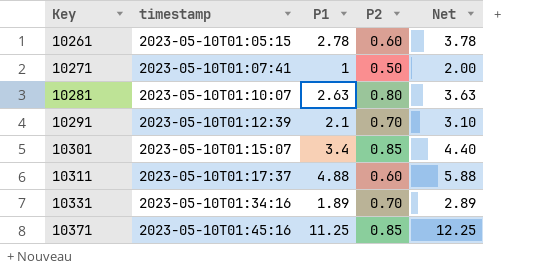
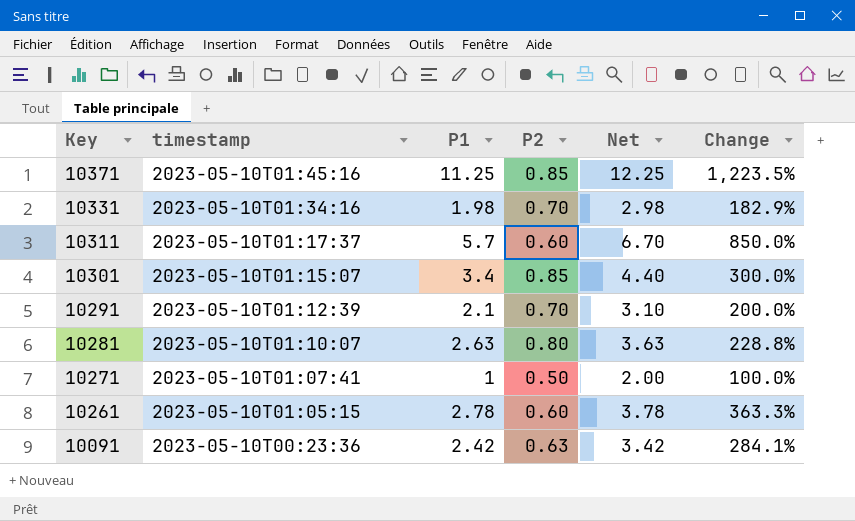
row order: Key ascending -> Key descending
column Change | formula: none -> ([P1] - [P2]) / [P2]
10331 | P1: 1.89 -> 1.98
10331 | Net: 2.89 -> 2.98
10311 | P1: 4.88 -> 5.7
10311 | Net: 5.88 -> 6.70
row 10091: none -> 2023-05-10T00:23:36 | 2.42 | 0.63 | 3.42 | 284.1%

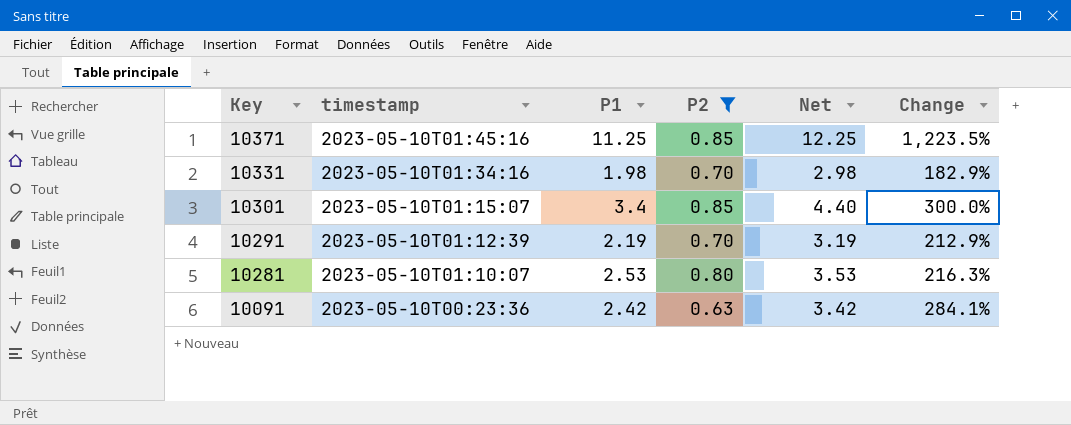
filter: none -> P2 >= 0.63
10291 | P1: 2.1 -> 2.19
10291 | Net: 3.10 -> 3.19
10291 | Change: 200.0% -> 212.9%
10281 | P1: 2.63 -> 2.53
10281 | Net: 3.63 -> 3.53
10281 | Change: 228.8% -> 216.3%

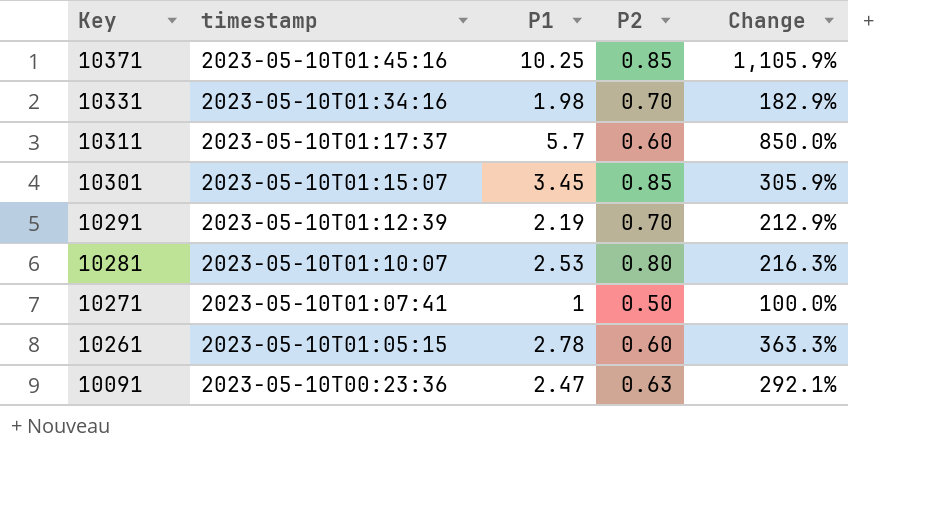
filter: P2 >= 0.63 -> none
column Net | formula: [P1] + 1 -> none
10371 | P1: 11.25 -> 10.25
10371 | Change: 1,223.5% -> 1,105.9%
10301 | P1: 3.4 -> 3.45
10301 | Change: 300.0% -> 305.9%
10091 | P1: 2.42 -> 2.47
10091 | Change: 284.1% -> 292.1%

